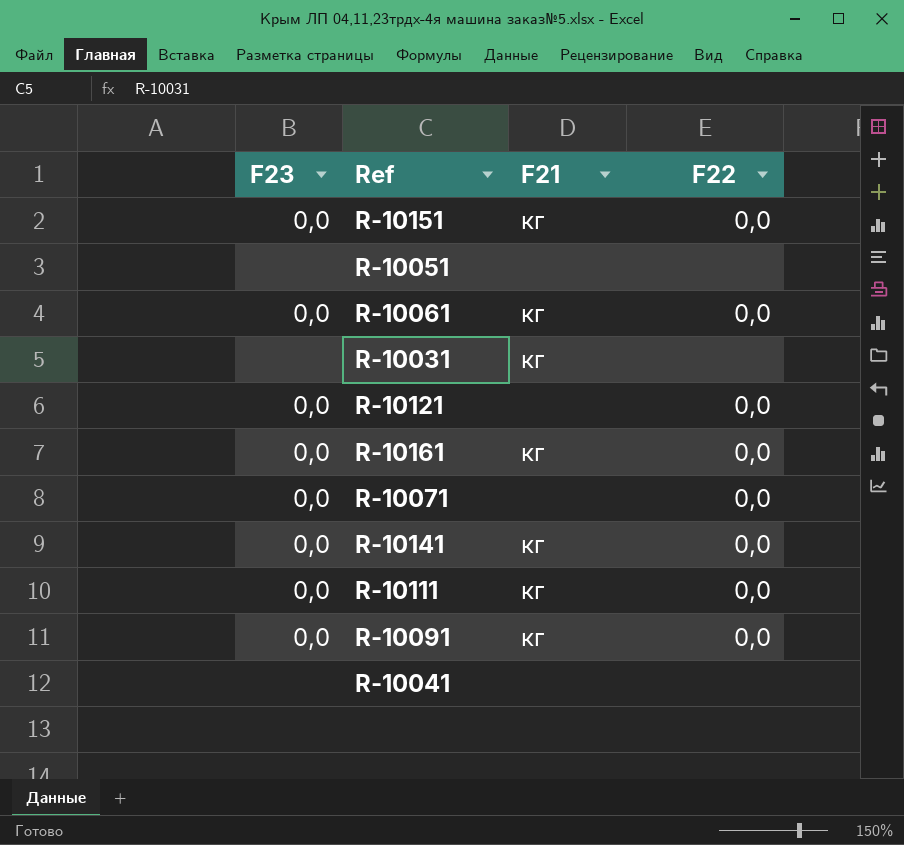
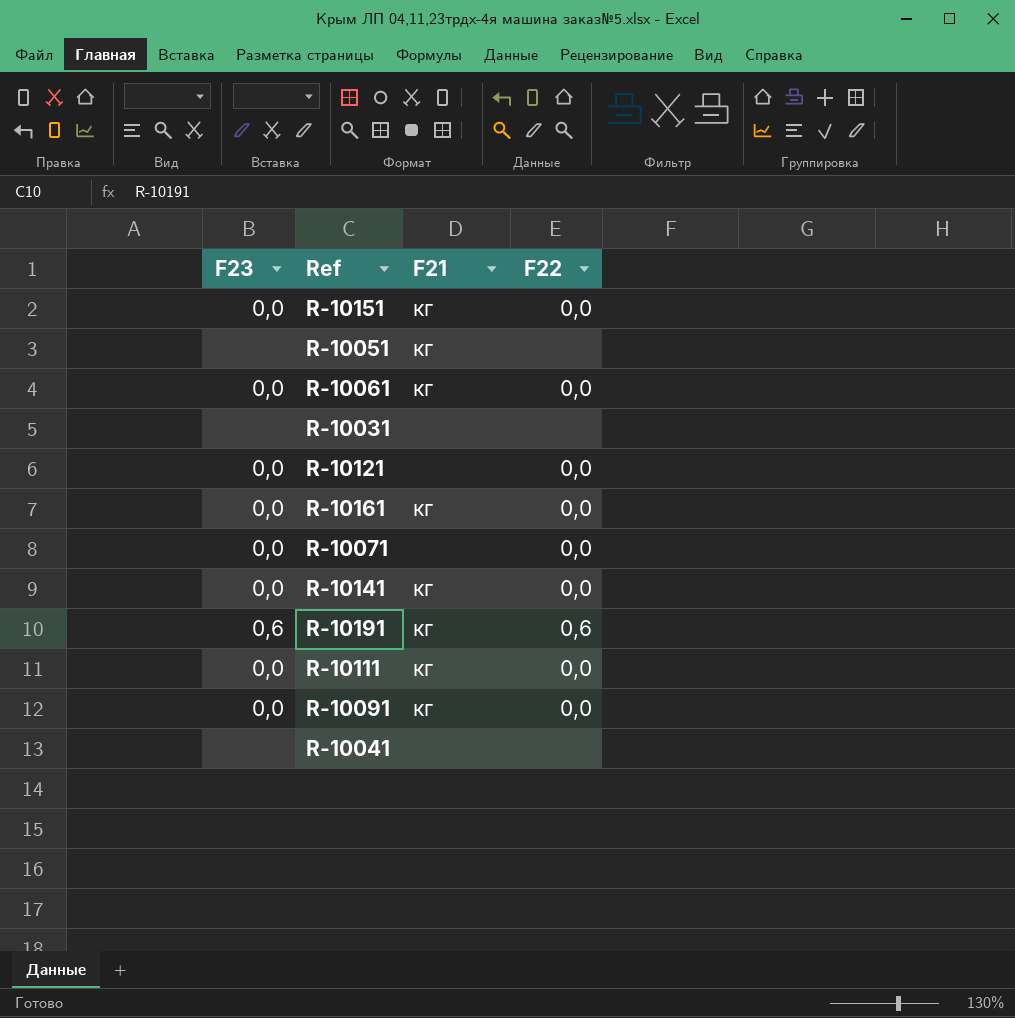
R-10051 | F21: none -> кг
R-10031 | F21: кг -> none
row R-10191: none -> 0,6 | кг | 0,6

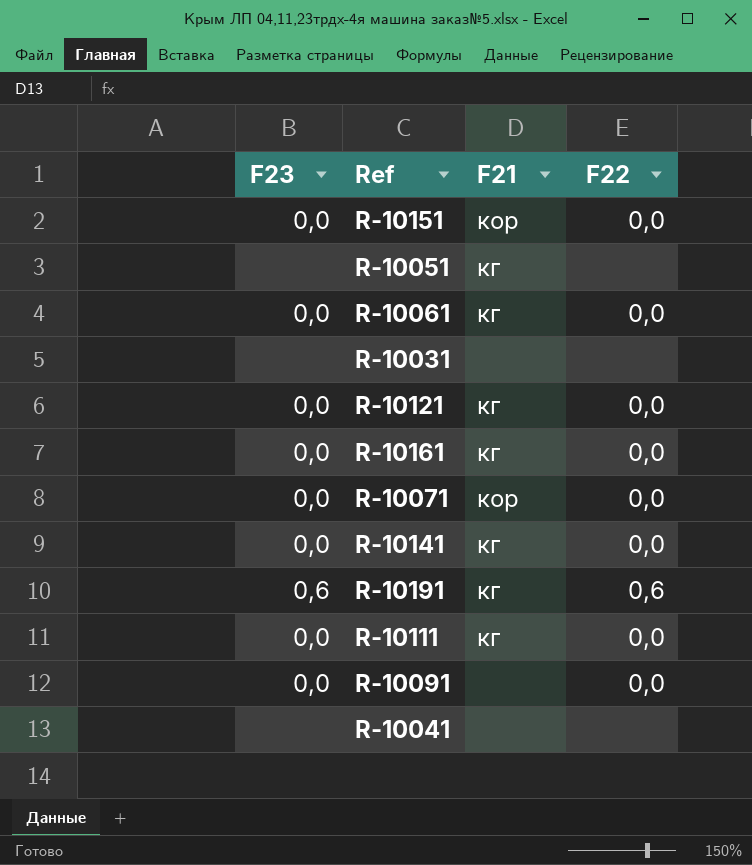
R-10151 | F21: кг -> кор
R-10121 | F21: none -> кг
R-10071 | F21: none -> кор
R-10091 | F21: кг -> none

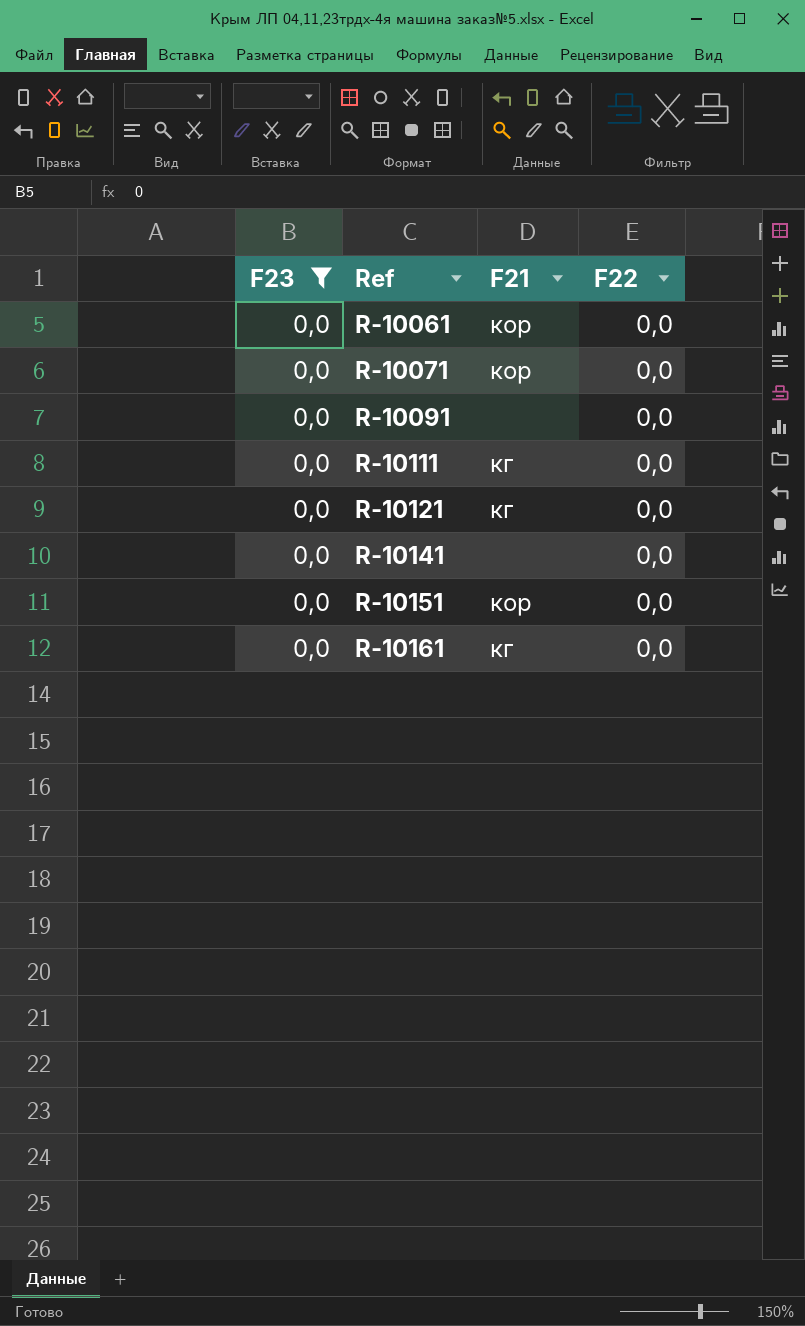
filter: none -> F23 = 0,0
row order: none -> Ref ascending
R-10061 | F21: кг -> кор
R-10141 | F21: кг -> none

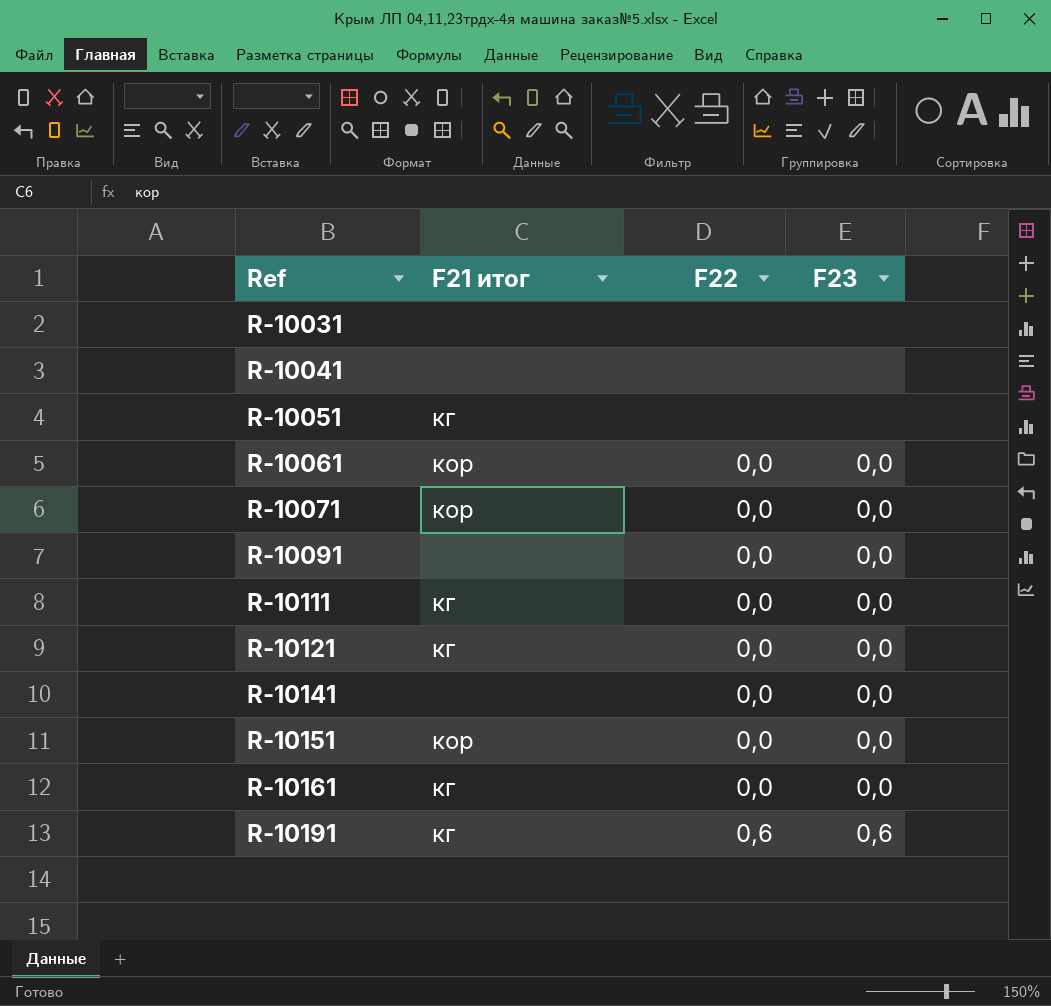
filter: F23 = 0,0 -> none
column name: F21 -> F21 итог
column F23 | position: 1 -> 4

